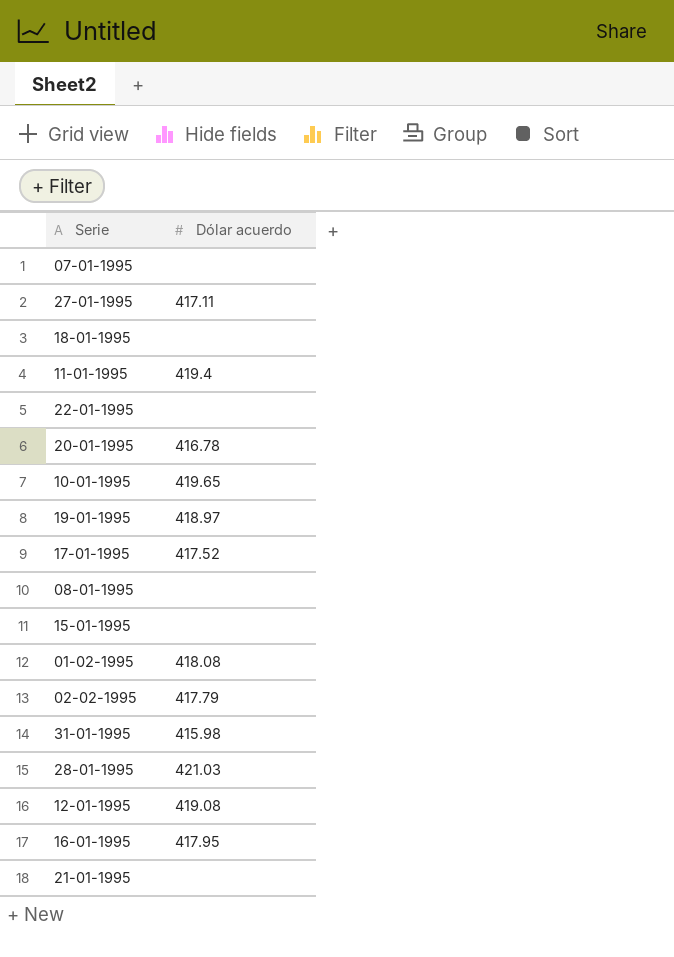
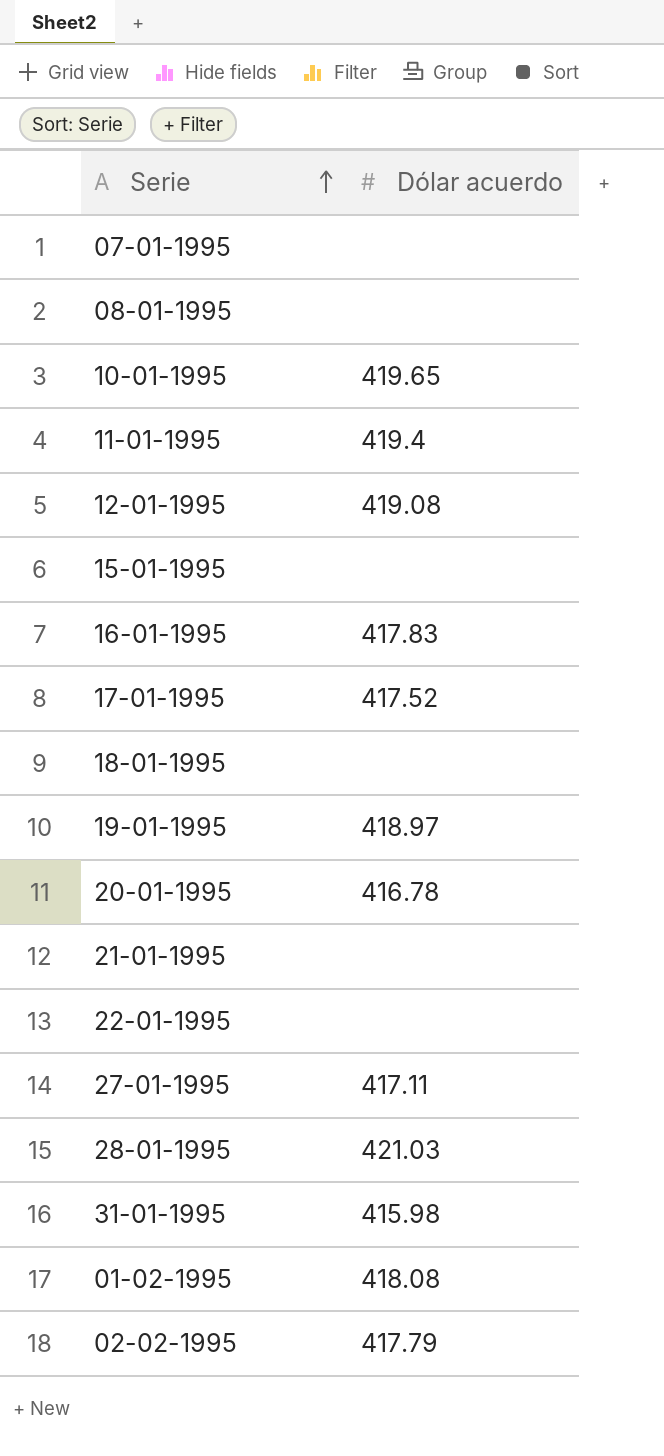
row order: none -> Serie ascending
16-01-1995 | Dólar acuerdo: 417.95 -> 417.83

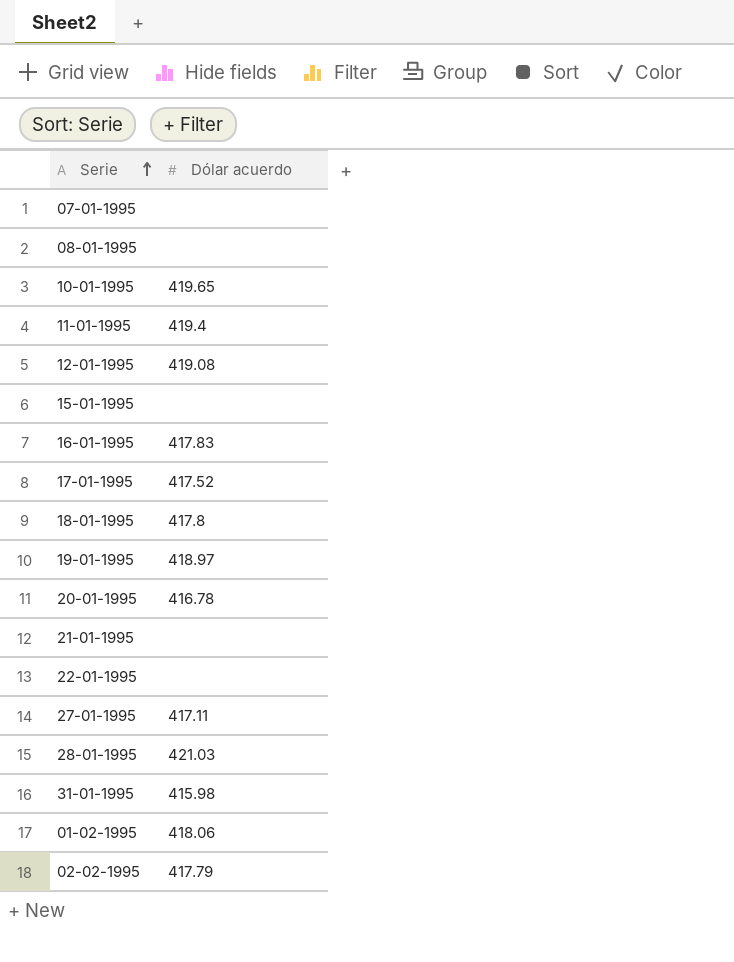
18-01-1995 | Dólar acuerdo: none -> 417.8
01-02-1995 | Dólar acuerdo: 418.08 -> 418.06

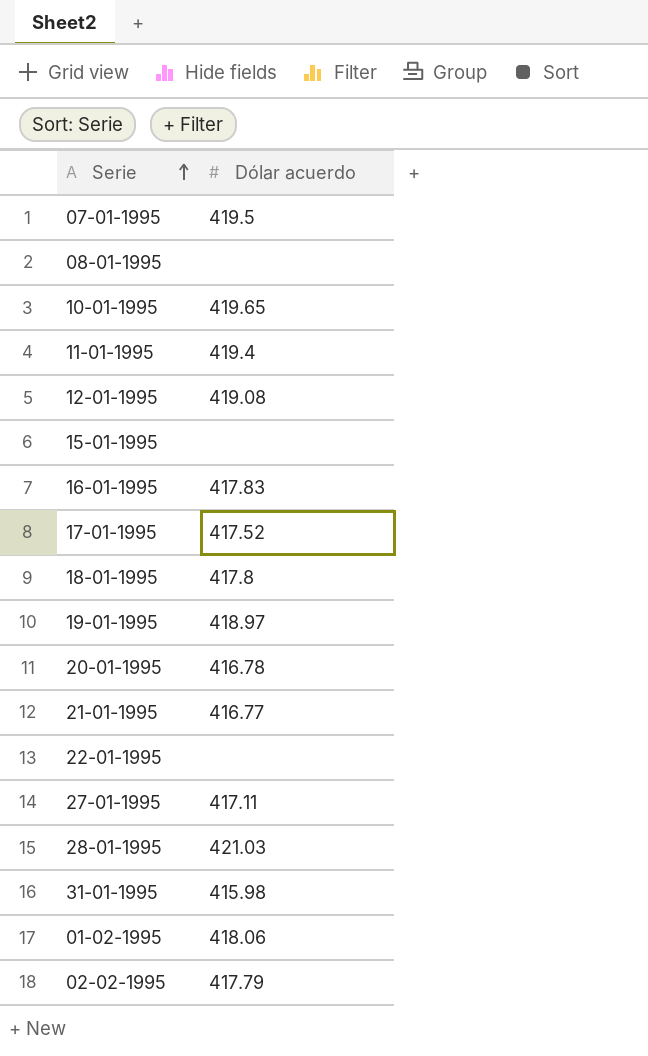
07-01-1995 | Dólar acuerdo: none -> 419.5
21-01-1995 | Dólar acuerdo: none -> 416.77

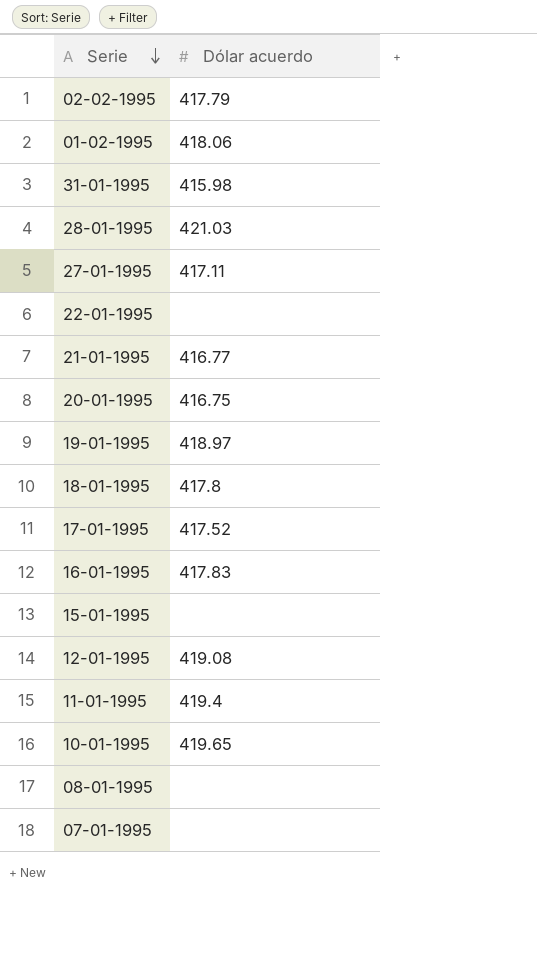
row order: Serie ascending -> Serie descending
20-01-1995 | Dólar acuerdo: 416.78 -> 416.75
07-01-1995 | Dólar acuerdo: 419.5 -> none

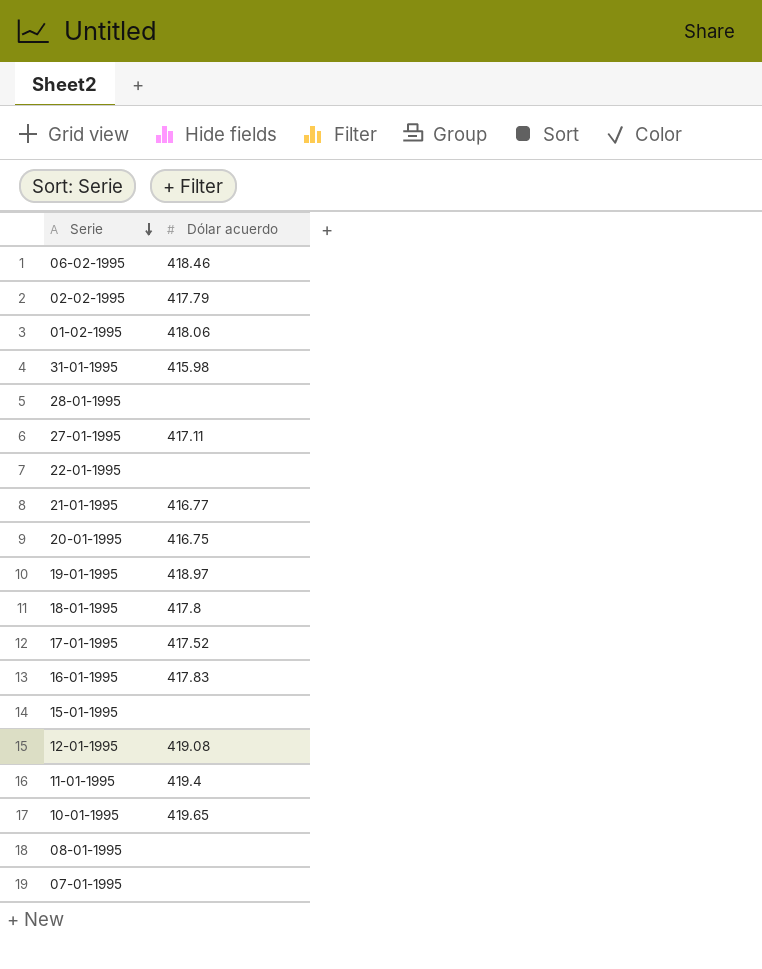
row 06-02-1995: none -> 418.46
28-01-1995 | Dólar acuerdo: 421.03 -> none

